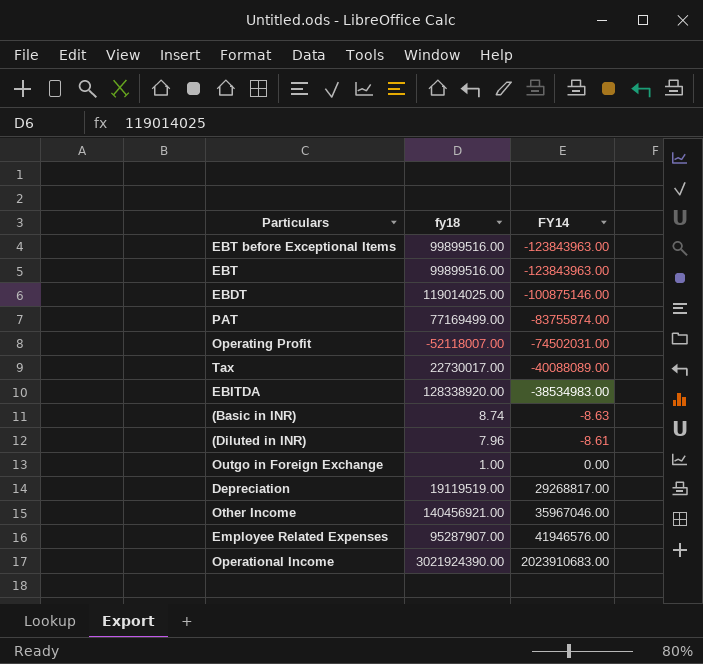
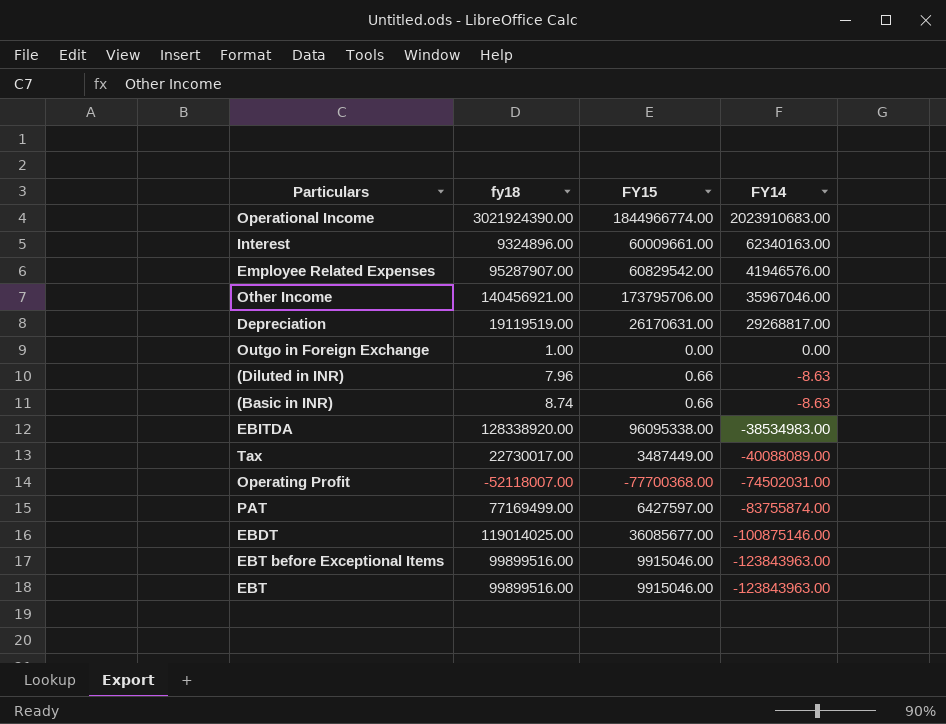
row order: FY14 ascending -> FY14 descending
column FY15 | position: none -> 3
row Interest: none -> 9324896.00 | 60009661.00 | 62340163.00
(Diluted in INR) | FY14: -8.61 -> -8.63

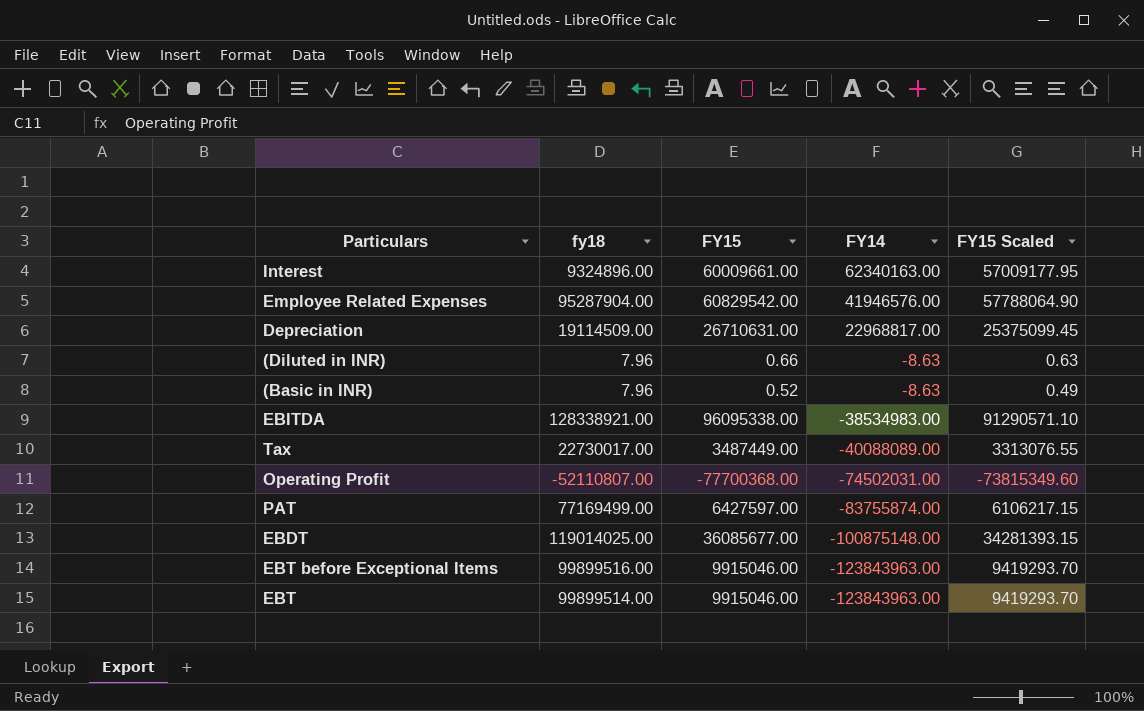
column FY15 Scaled | formula: none -> [FY15] * 0.95
row Operational Income: 3021924390.00 | 1844966774.00 | 2023910683.00 -> none
row Other Income: 140456921.00 | 173795706.00 | 35967046.00 -> none
row Outgo in Foreign Exchange: 1.00 | 0.00 | 0.00 -> none
Employee Related Expenses | fy18: 95287907.00 -> 95287904.00
Depreciation | fy18: 19119519.00 -> 19114509.00
Depreciation | FY15: 26170631.00 -> 26710631.00
Depreciation | FY14: 29268817.00 -> 22968817.00
(Basic in INR) | fy18: 8.74 -> 7.96
(Basic in INR) | FY15: 0.66 -> 0.52
EBITDA | fy18: 128338920.00 -> 128338921.00
Operating Profit | fy18: -52118007.00 -> -52110807.00
EBDT | FY14: -100875146.00 -> -100875148.00
EBT | fy18: 99899516.00 -> 99899514.00

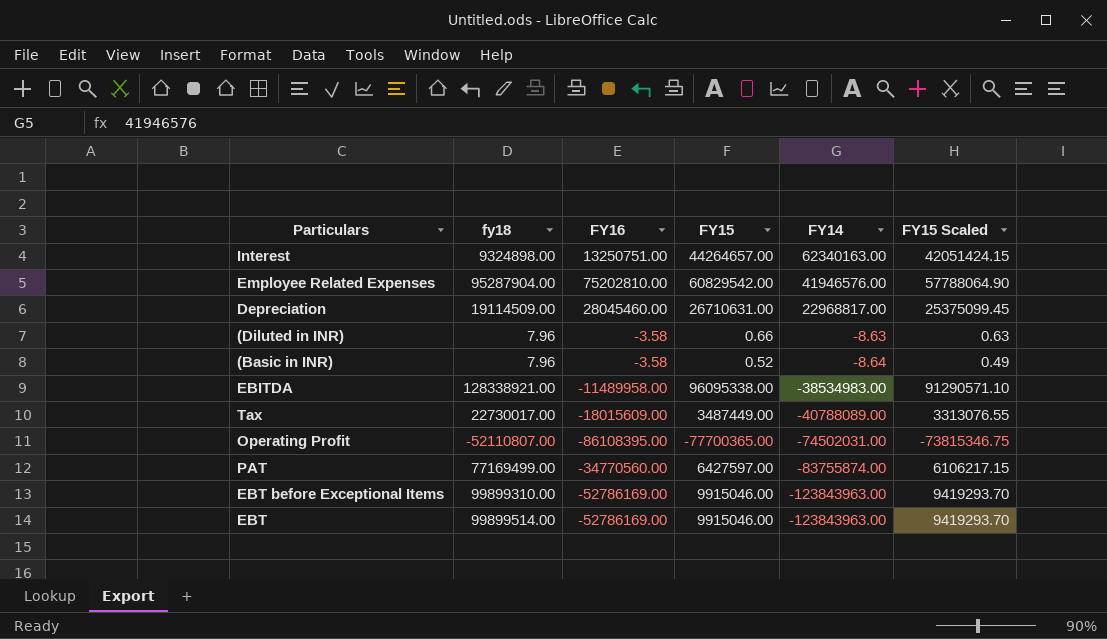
column FY16 | position: none -> 3
row EBDT: 119014025.00 | 36085677.00 | -100875148.00 | 34281393.15 -> none
Interest | fy18: 9324896.00 -> 9324898.00
Interest | FY15: 60009661.00 -> 44264657.00
Interest | FY15 Scaled: 57009177.95 -> 42051424.15
(Basic in INR) | FY14: -8.63 -> -8.64
Tax | FY14: -40088089.00 -> -40788089.00
Operating Profit | FY15: -77700368.00 -> -77700365.00
Operating Profit | FY15 Scaled: -73815349.60 -> -73815346.75
EBT before Exceptional Items | fy18: 99899516.00 -> 99899310.00

